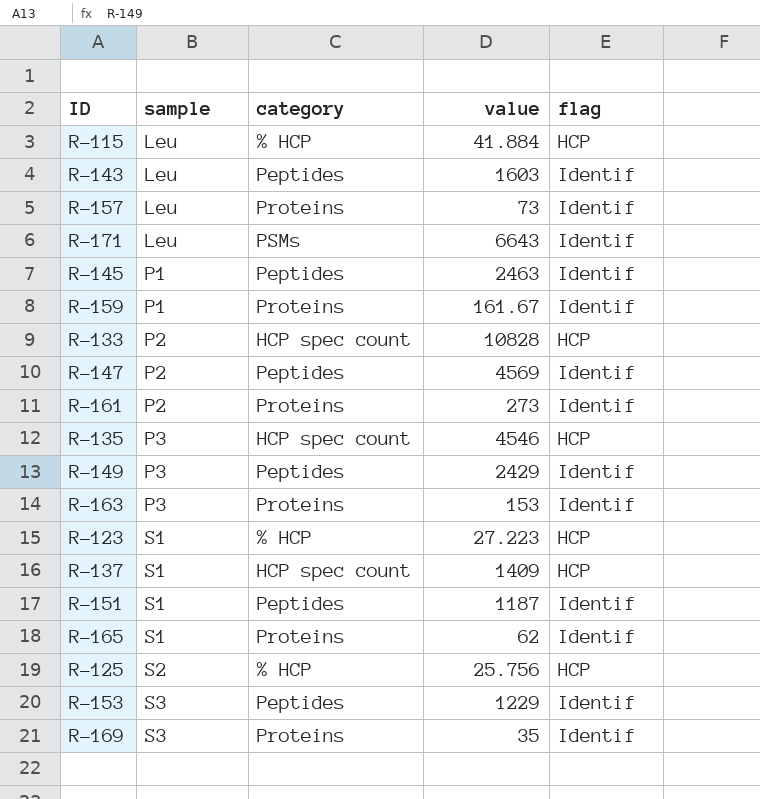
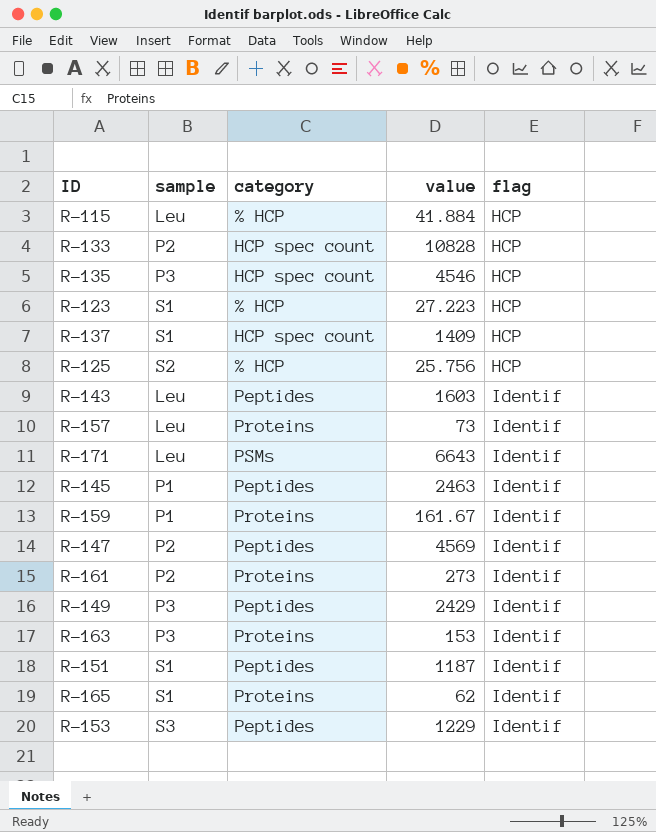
row order: sample ascending -> flag ascending
row R-169: S3 | Proteins | 35 | Identif -> none

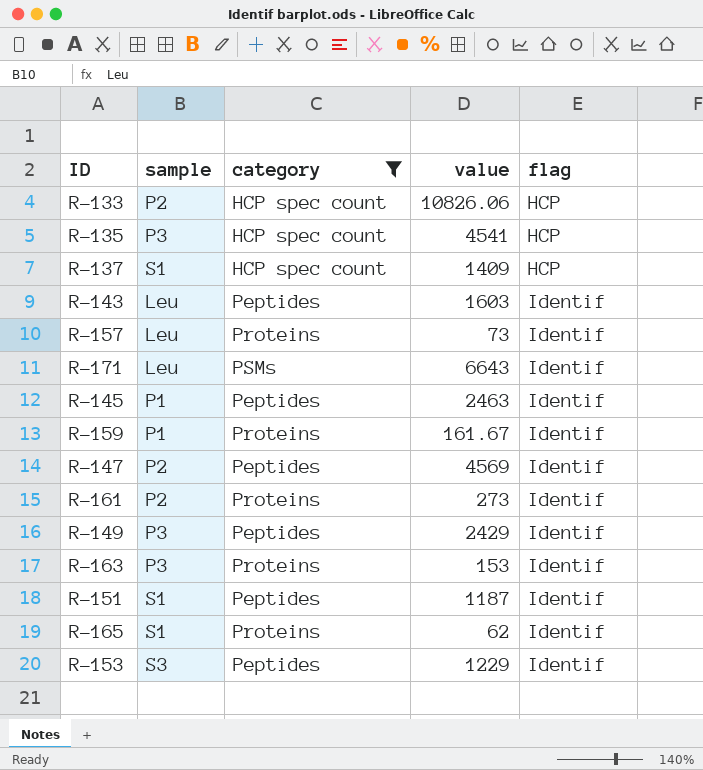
filter: none -> category != % HCP
R-133 | value: 10828 -> 10826.06
R-135 | value: 4546 -> 4541

